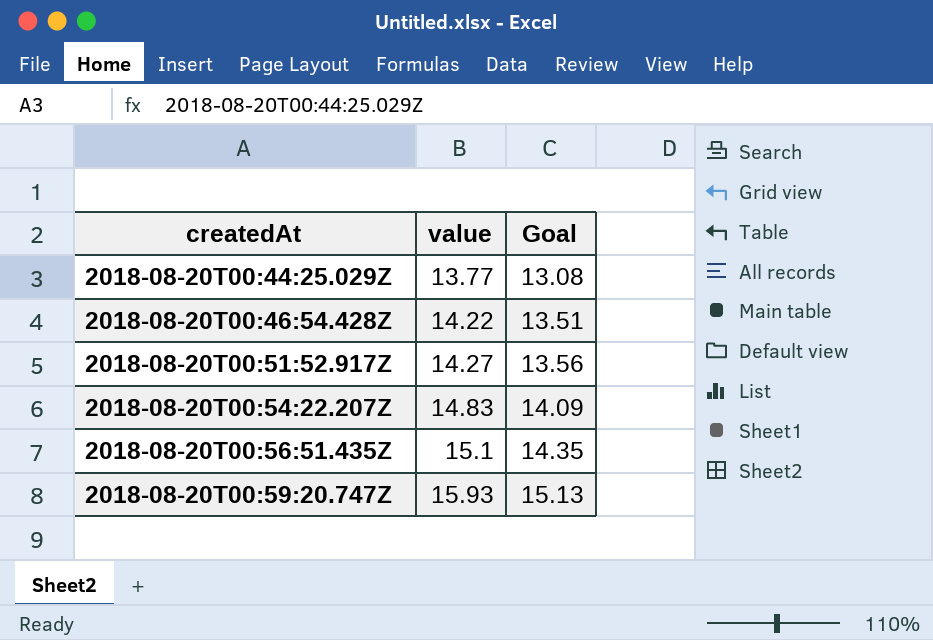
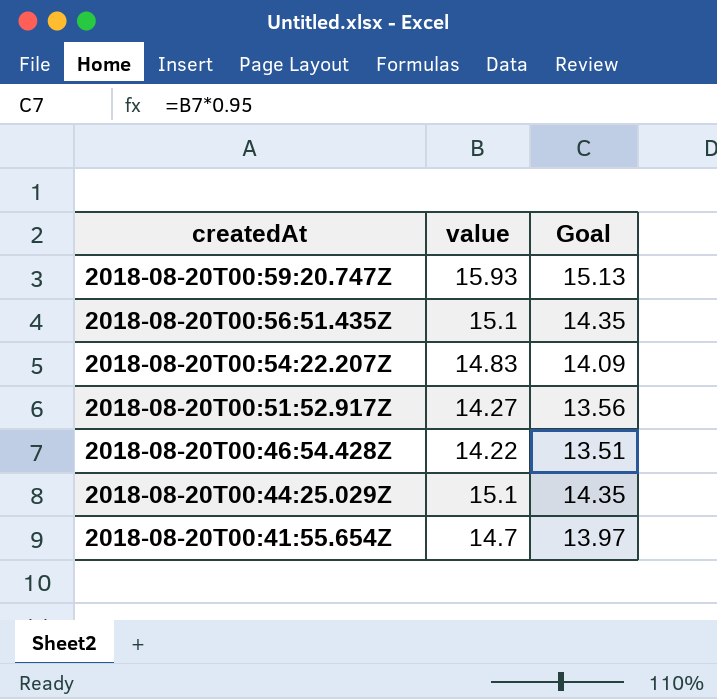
row order: createdAt ascending -> createdAt descending
2018-08-20T00:44:25.029Z | value: 13.77 -> 15.1
2018-08-20T00:44:25.029Z | Goal: 13.08 -> 14.35
row 2018-08-20T00:41:55.654Z: none -> 14.7 | 13.97

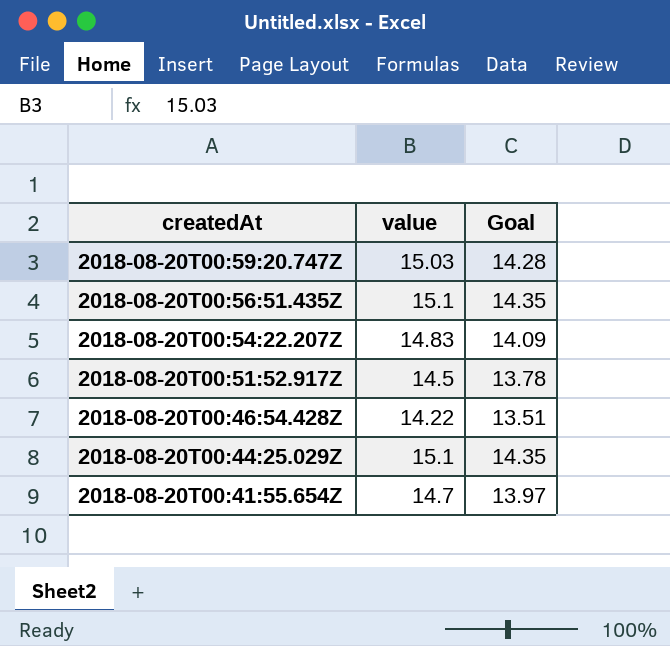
2018-08-20T00:59:20.747Z | value: 15.93 -> 15.03
2018-08-20T00:59:20.747Z | Goal: 15.13 -> 14.28
2018-08-20T00:51:52.917Z | value: 14.27 -> 14.5
2018-08-20T00:51:52.917Z | Goal: 13.56 -> 13.78

